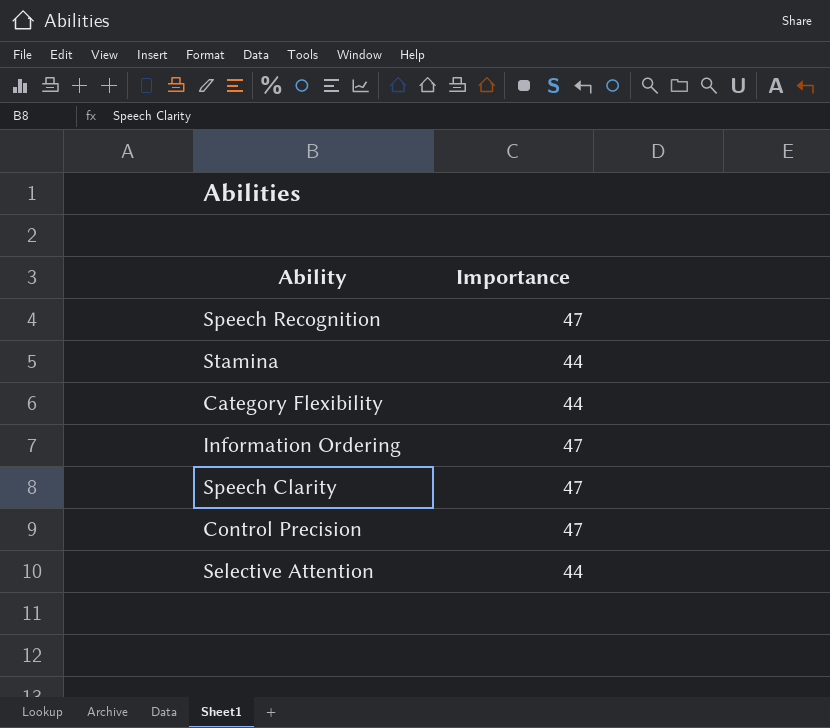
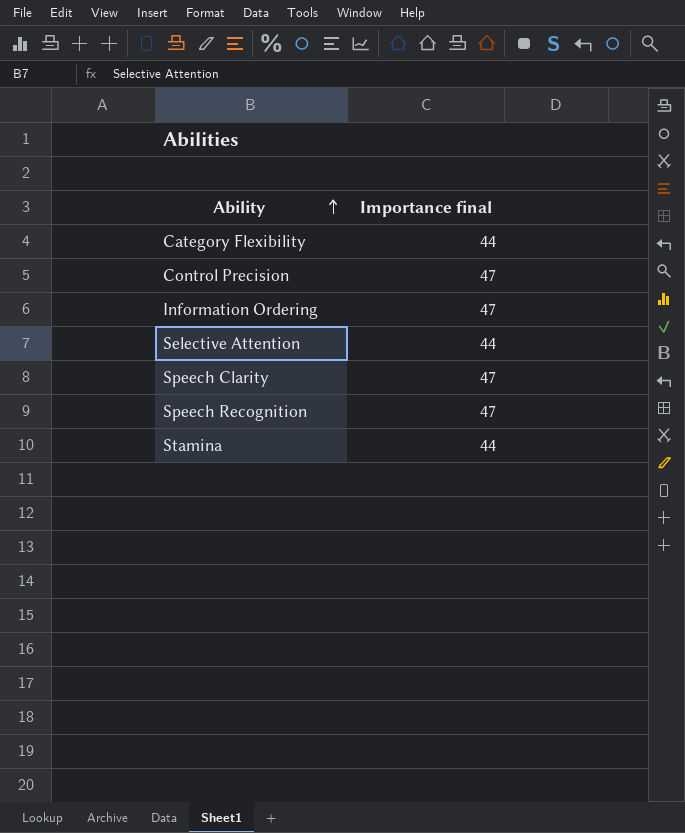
row order: none -> Ability ascending
column name: Importance -> Importance final

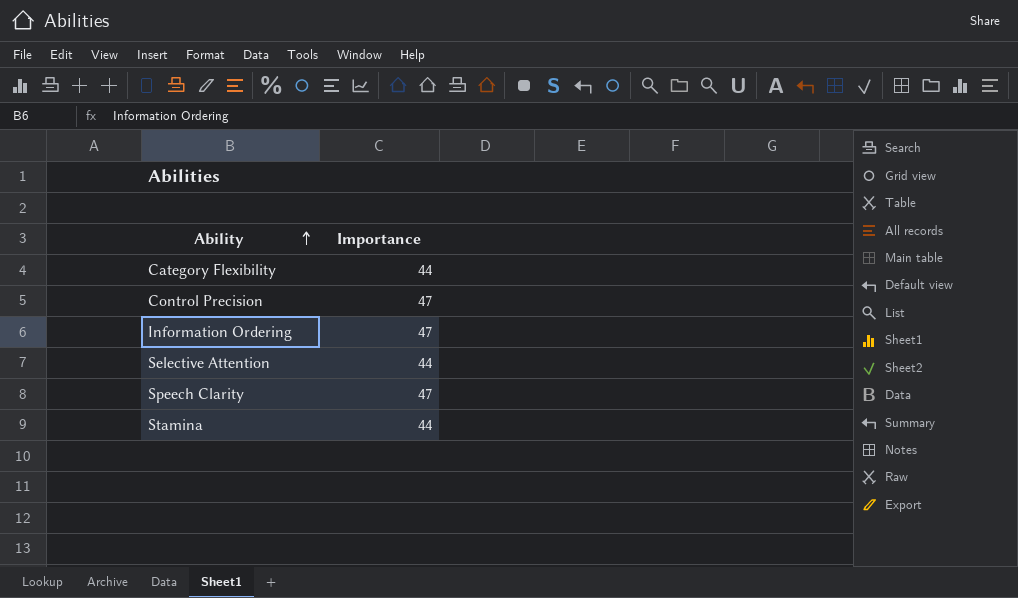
column name: Importance final -> Importance
row Speech Recognition: 47 -> none

